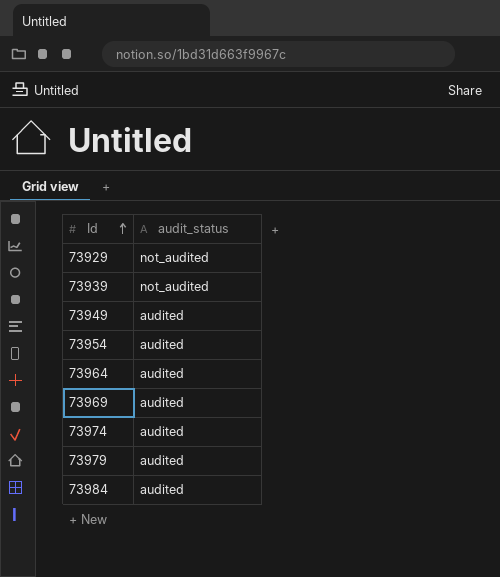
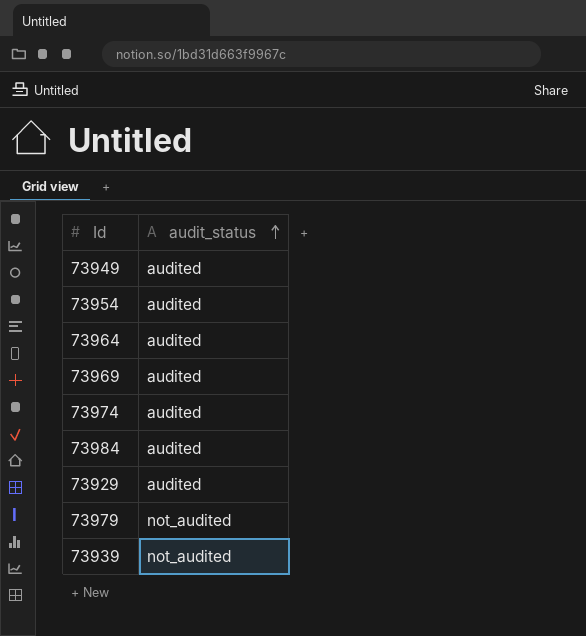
row order: Id ascending -> audit_status ascending
73929 | audit_status: not_audited -> audited
73979 | audit_status: audited -> not_audited

